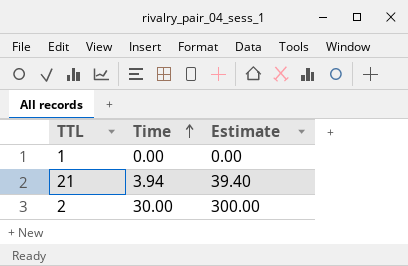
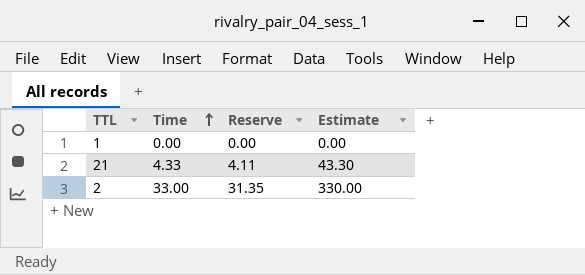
column Reserve | formula: none -> [Time] * 0.95
21 | Time: 3.94 -> 4.33
21 | Estimate: 39.40 -> 43.30
2 | Time: 30.00 -> 33.00
2 | Estimate: 300.00 -> 330.00

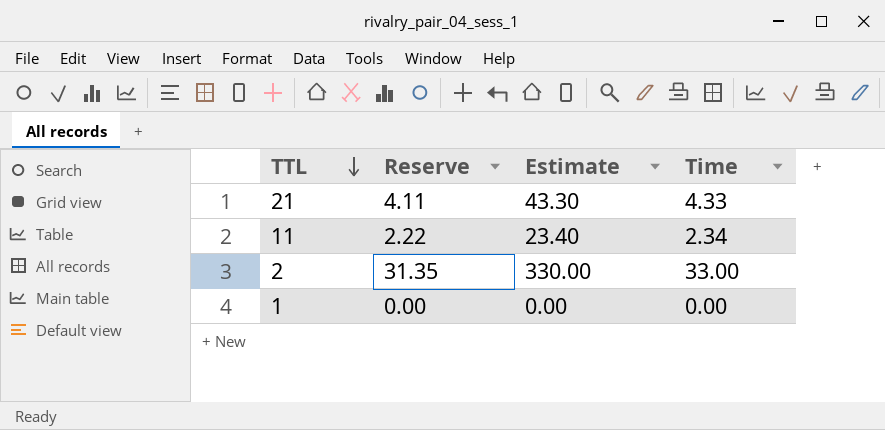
row order: Time ascending -> TTL descending
column Time | position: 2 -> 4
row 11: none -> 2.22 | 23.40 | 2.34

